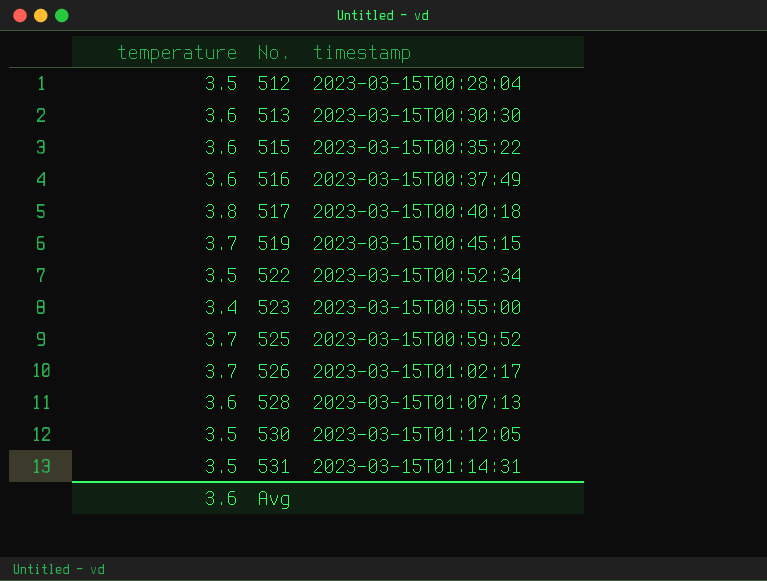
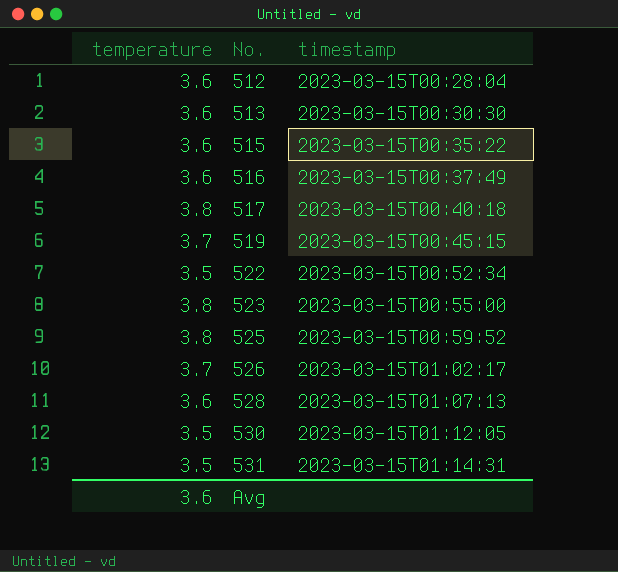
512 | temperature: 3.5 -> 3.6
523 | temperature: 3.4 -> 3.8
525 | temperature: 3.7 -> 3.8

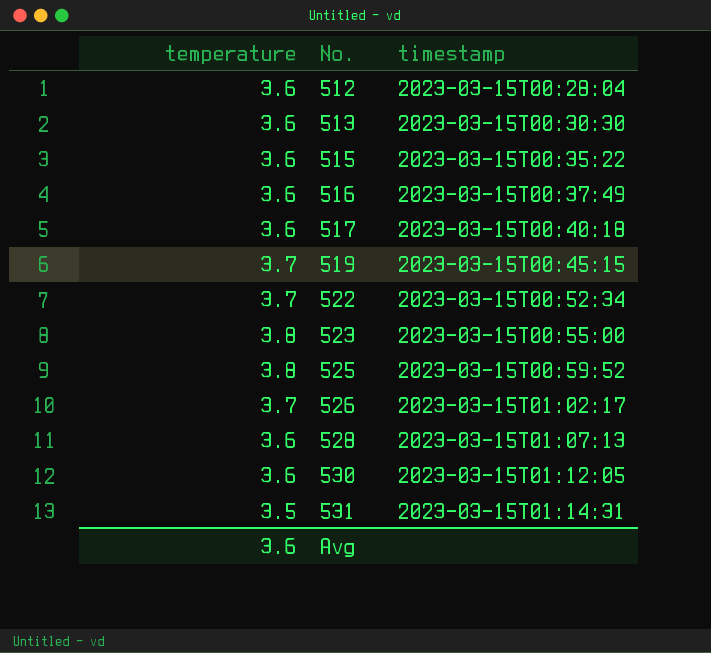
517 | temperature: 3.8 -> 3.6
522 | temperature: 3.5 -> 3.7
530 | temperature: 3.5 -> 3.6

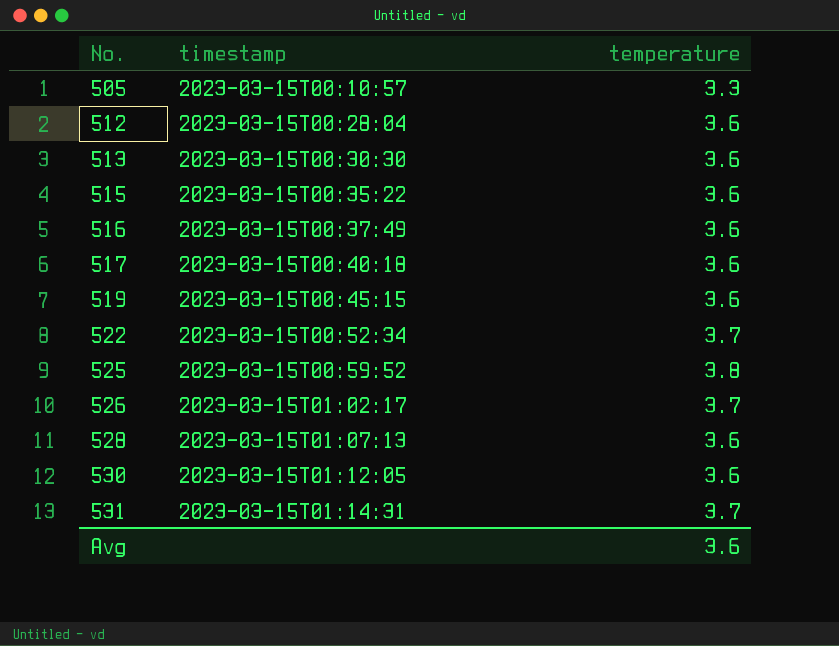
column temperature | position: 1 -> 3
row 523: 3.8 | 2023-03-15T00:55:00 -> none
row 505: none -> 2023-03-15T00:10:57 | 3.3
519 | temperature: 3.7 -> 3.6
531 | temperature: 3.5 -> 3.7

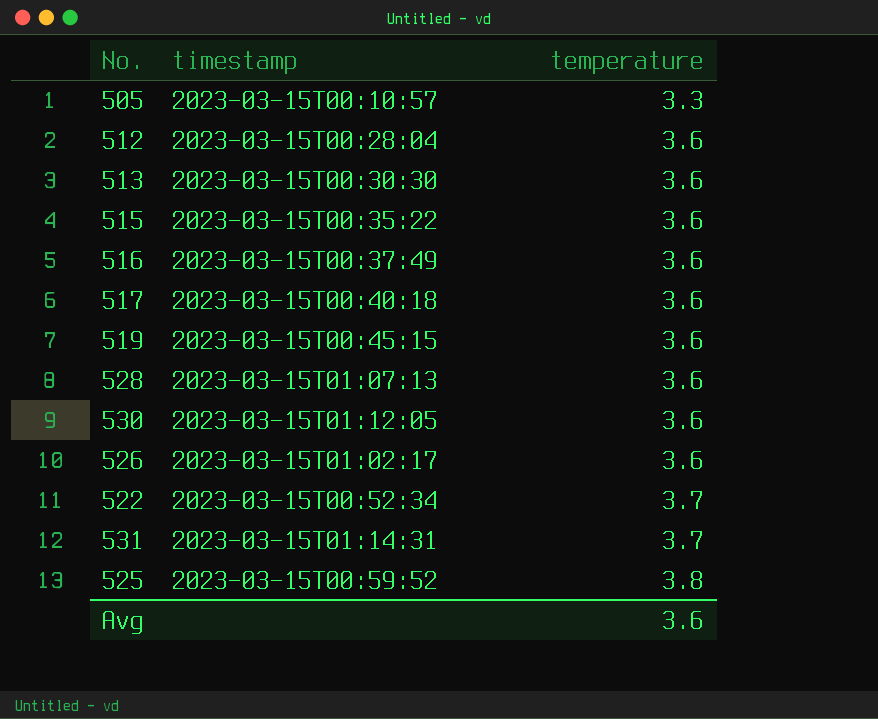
row order: No. ascending -> temperature ascending
526 | temperature: 3.7 -> 3.6

